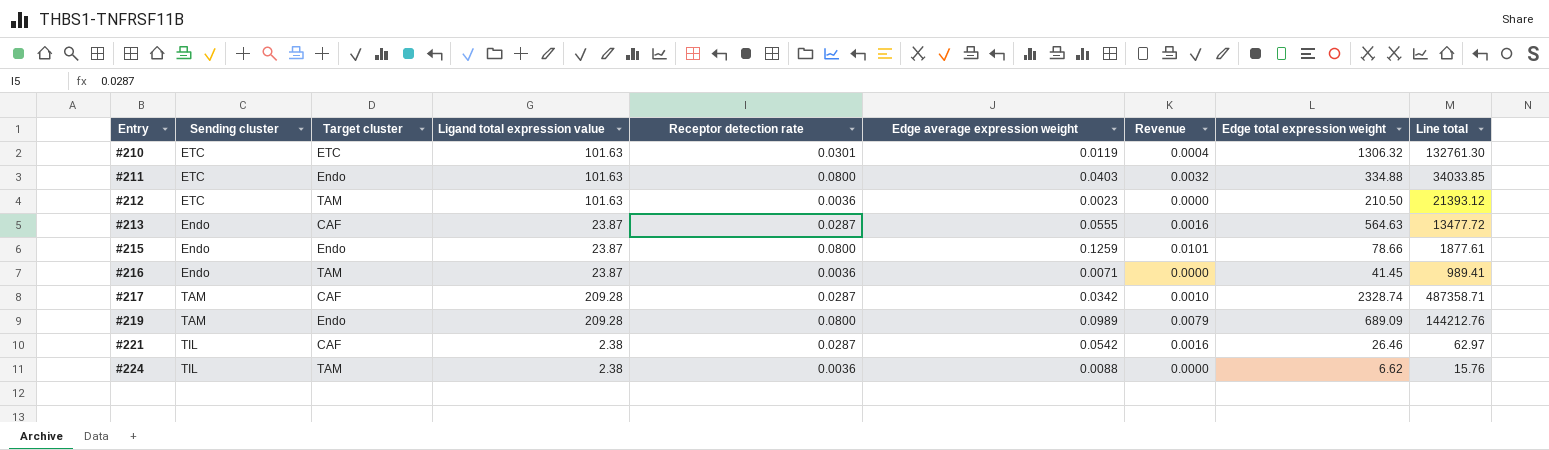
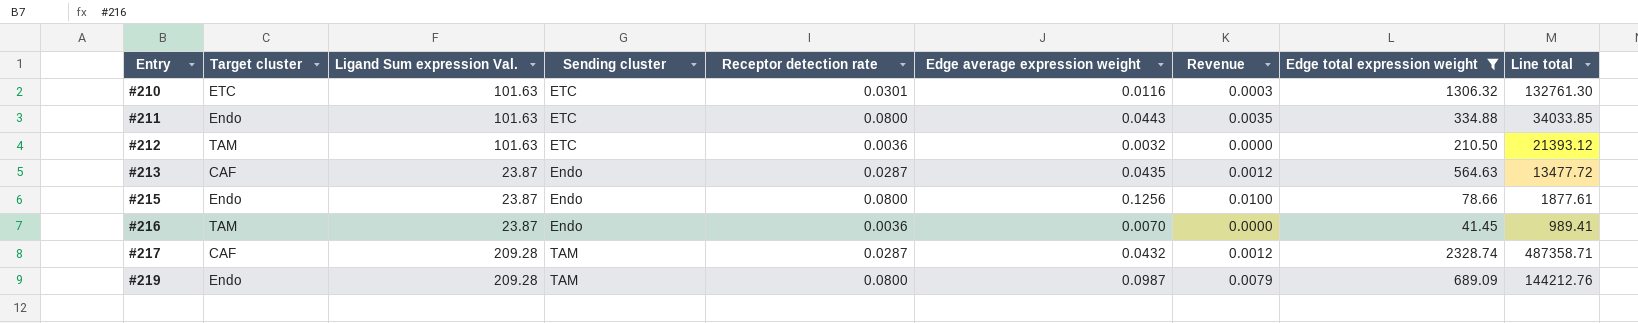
filter: none -> Edge total expression weight >= 41.45
column name: Ligand total expression value -> Ligand Sum expression Val.
column Sending cluster | position: 2 -> 4
#210 | Edge average expression weight: 0.0119 -> 0.0116
#210 | Revenue: 0.0004 -> 0.0003
#211 | Edge average expression weight: 0.0403 -> 0.0443
#211 | Revenue: 0.0032 -> 0.0035
#212 | Edge average expression weight: 0.0023 -> 0.0032
#213 | Edge average expression weight: 0.0555 -> 0.0435
#213 | Revenue: 0.0016 -> 0.0012
#215 | Edge average expression weight: 0.1259 -> 0.1256
#215 | Revenue: 0.0101 -> 0.0100
#216 | Edge average expression weight: 0.0071 -> 0.0070
#217 | Edge average expression weight: 0.0342 -> 0.0432
#217 | Revenue: 0.0010 -> 0.0012
#219 | Edge average expression weight: 0.0989 -> 0.0987

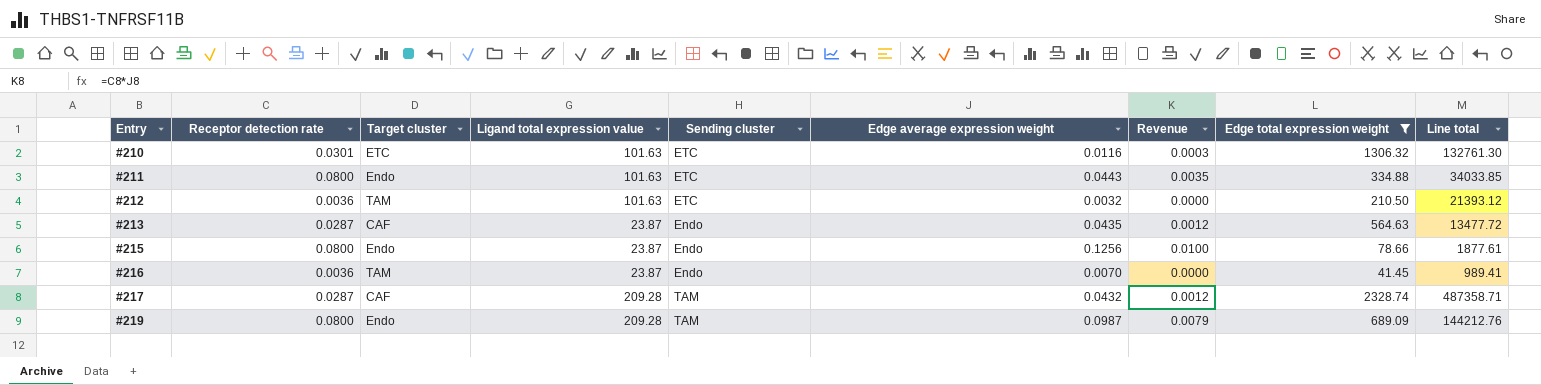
column Receptor detection rate | position: 5 -> 2
column name: Ligand Sum expression Val. -> Ligand total expression value

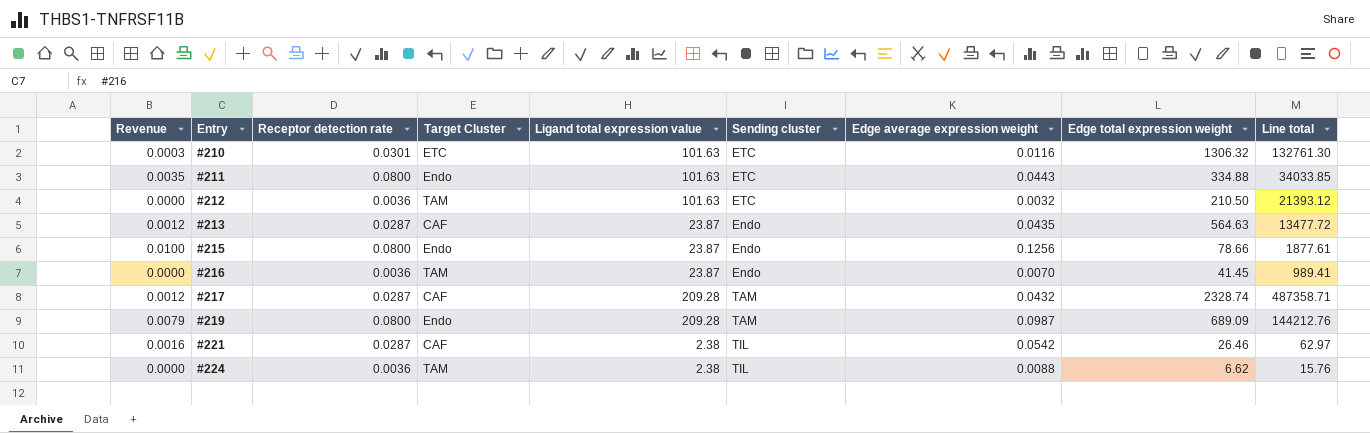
filter: Edge total expression weight >= 41.45 -> none
column Revenue | position: 7 -> 1
column name: Target cluster -> Target Cluster

